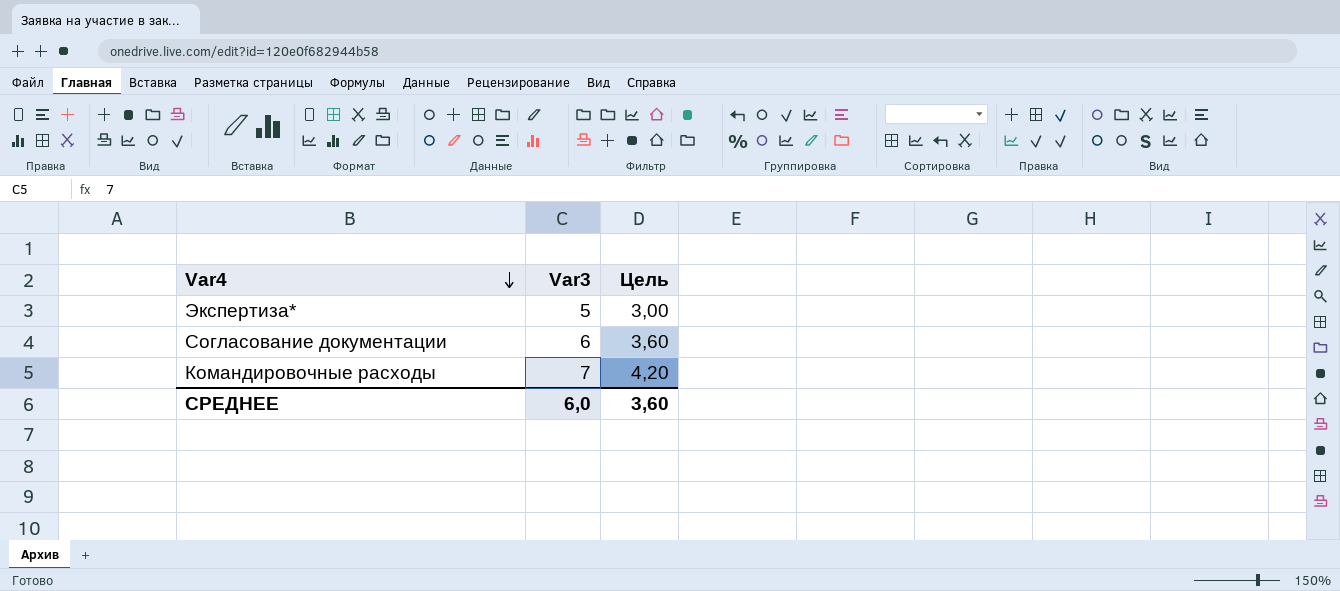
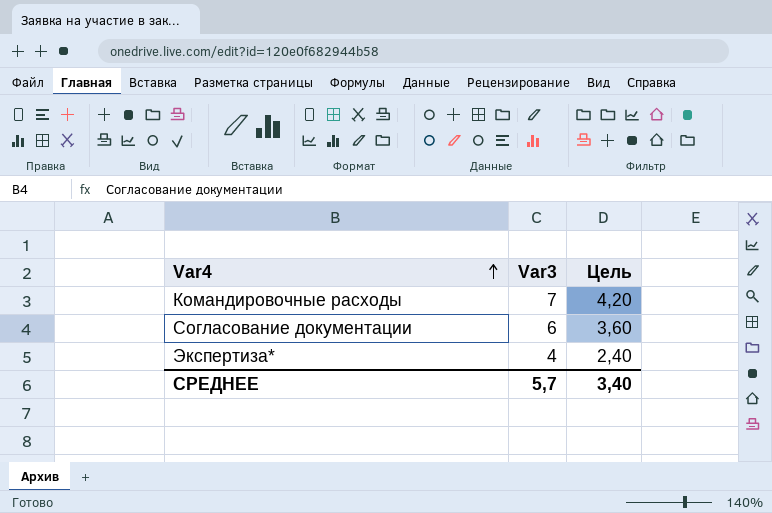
row order: Var4 descending -> Var4 ascending
Экспертиза* | Var3: 5 -> 4
Экспертиза* | Цель: 3,00 -> 2,40
СРЕДНЕЕ | Var3: 6,0 -> 5,7
СРЕДНЕЕ | Цель: 3,60 -> 3,40

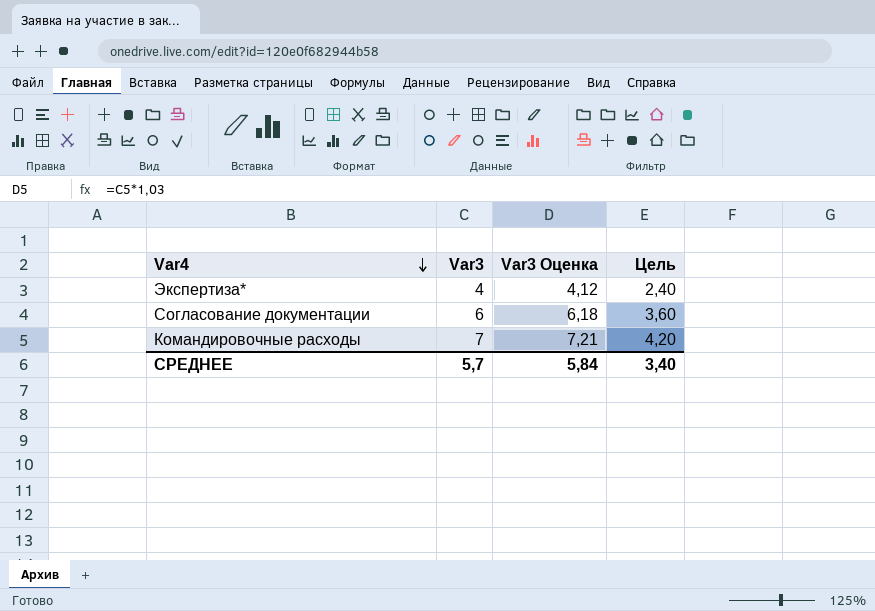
row order: Var4 ascending -> Var4 descending
column Var3 Оценка | formula: none -> [Var3] * 1,03

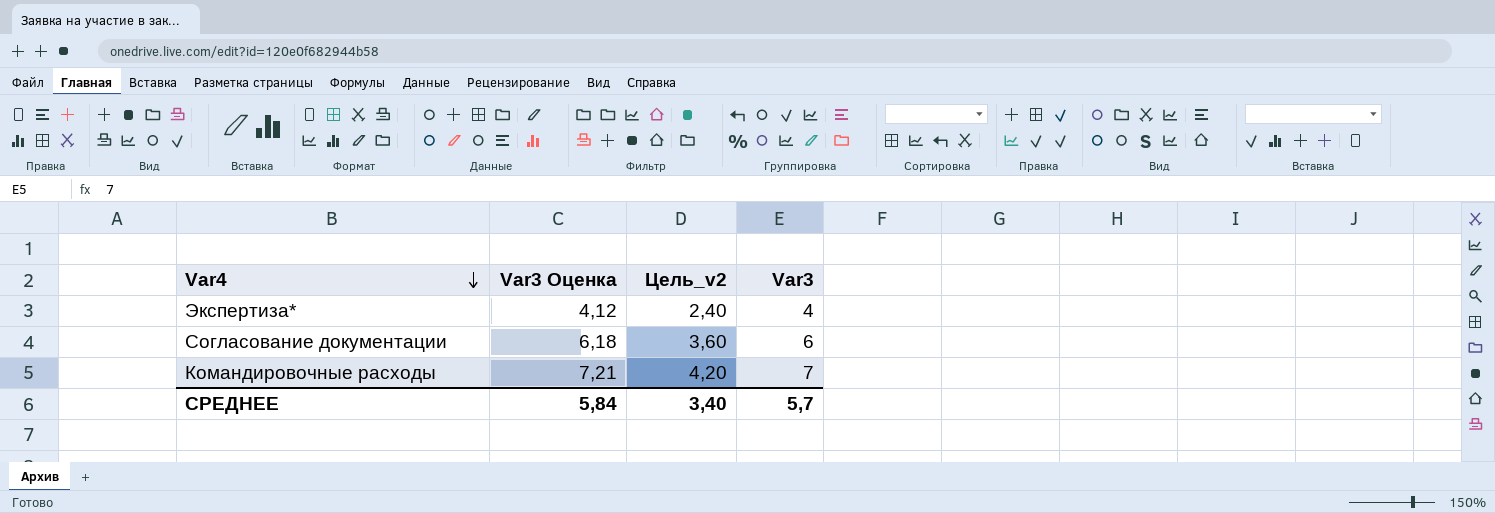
column name: Цель -> Цель_v2
column Var3 | position: 2 -> 4

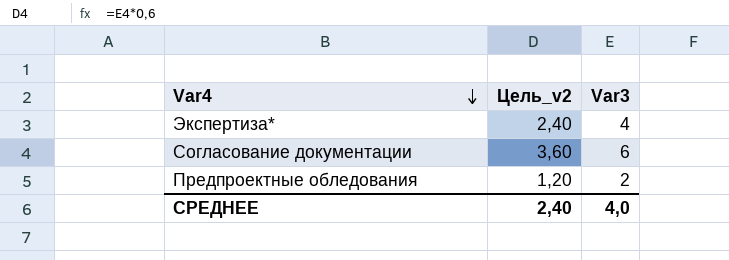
column Var3 Оценка | formula: [Var3] * 1,03 -> none
row Командировочные расходы: 7,21 | 4,20 | 7 -> none
row Предпроектные обледования: none -> 1,20 | 2
СРЕДНЕЕ | Цель_v2: 3,40 -> 2,40
СРЕДНЕЕ | Var3: 5,7 -> 4,0

